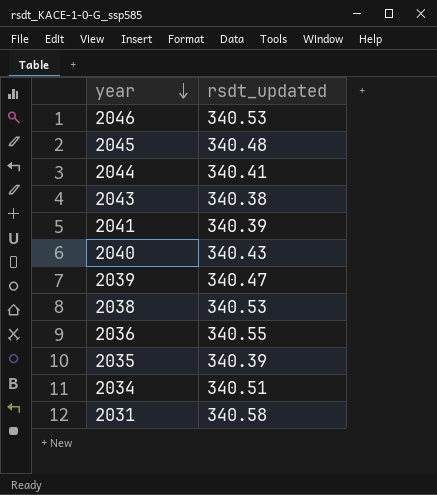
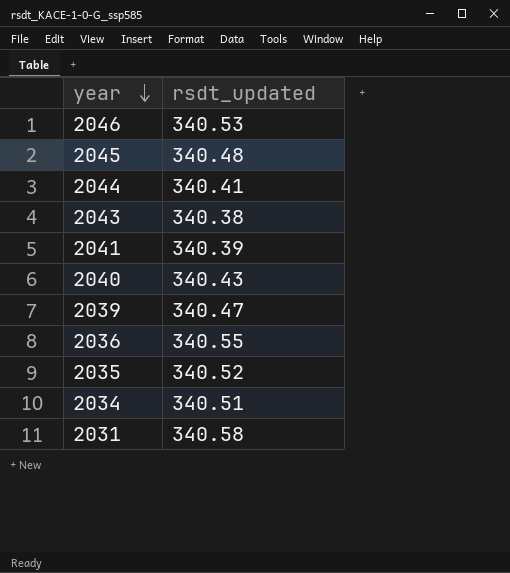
row 2038: 340.53 -> none
2035 | rsdt_updated: 340.39 -> 340.52

